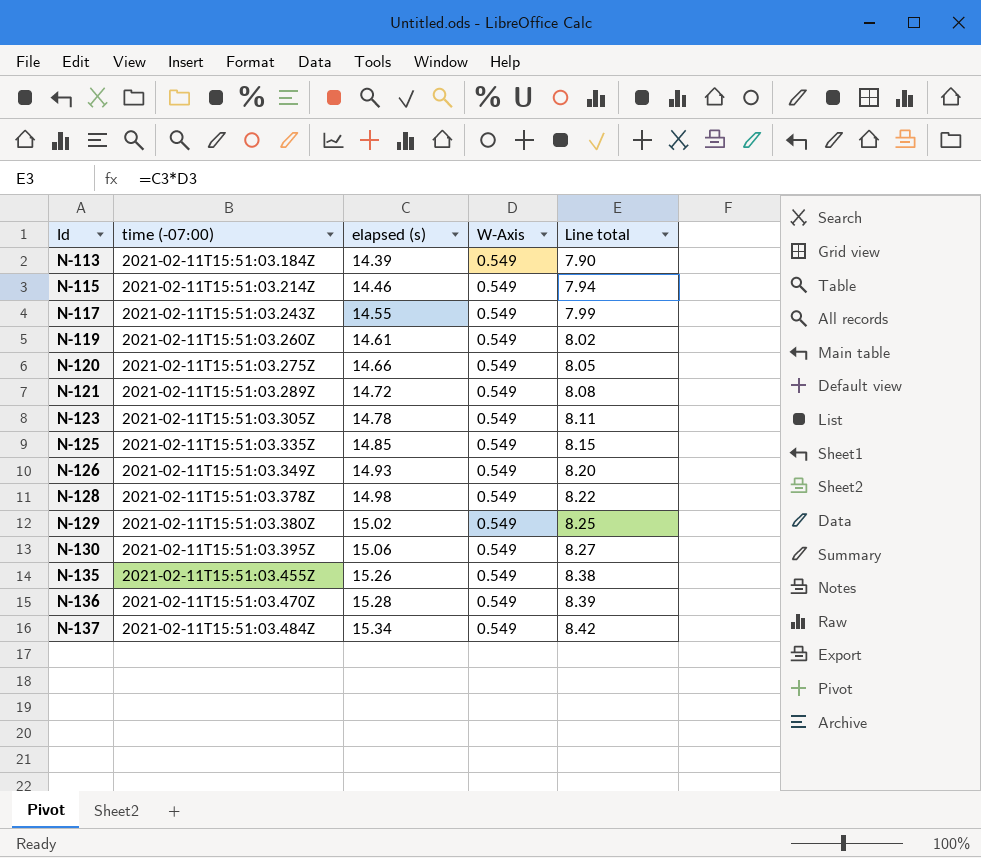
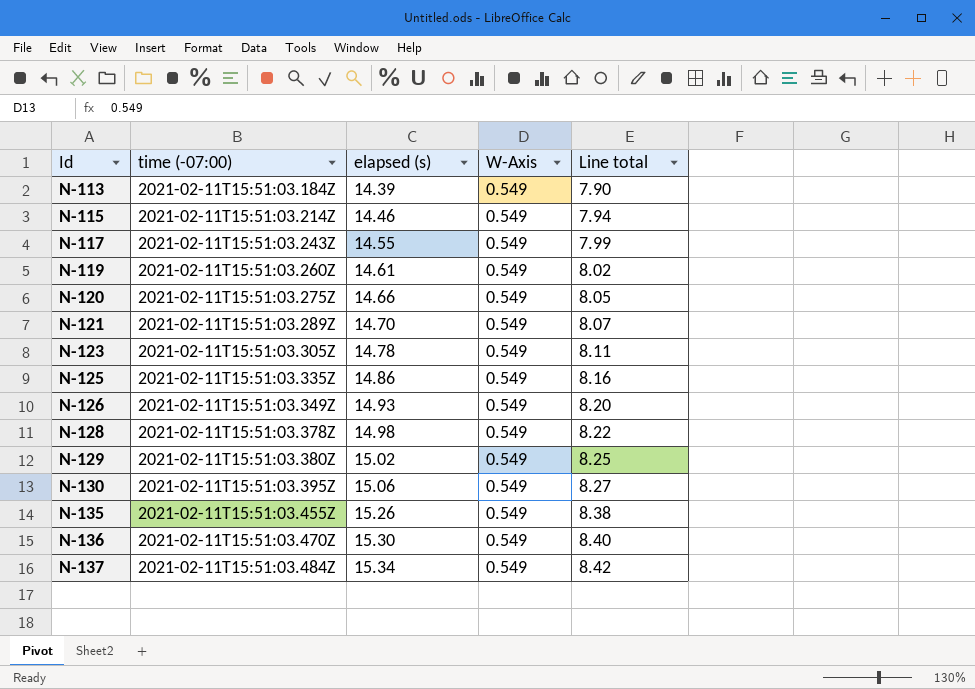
N-121 | elapsed (s): 14.72 -> 14.70
N-121 | Line total: 8.08 -> 8.07
N-125 | elapsed (s): 14.85 -> 14.86
N-125 | Line total: 8.15 -> 8.16
N-136 | elapsed (s): 15.28 -> 15.30
N-136 | Line total: 8.39 -> 8.40

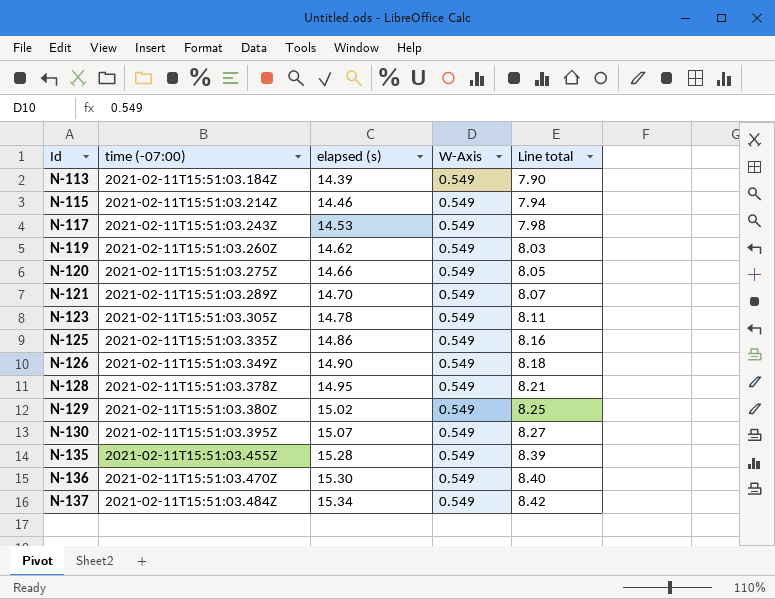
N-117 | elapsed (s): 14.55 -> 14.53
N-117 | Line total: 7.99 -> 7.98
N-119 | elapsed (s): 14.61 -> 14.62
N-119 | Line total: 8.02 -> 8.03
N-126 | elapsed (s): 14.93 -> 14.90
N-126 | Line total: 8.20 -> 8.18
N-128 | elapsed (s): 14.98 -> 14.95
N-128 | Line total: 8.22 -> 8.21
N-130 | elapsed (s): 15.06 -> 15.07
N-135 | elapsed (s): 15.26 -> 15.28
N-135 | Line total: 8.38 -> 8.39

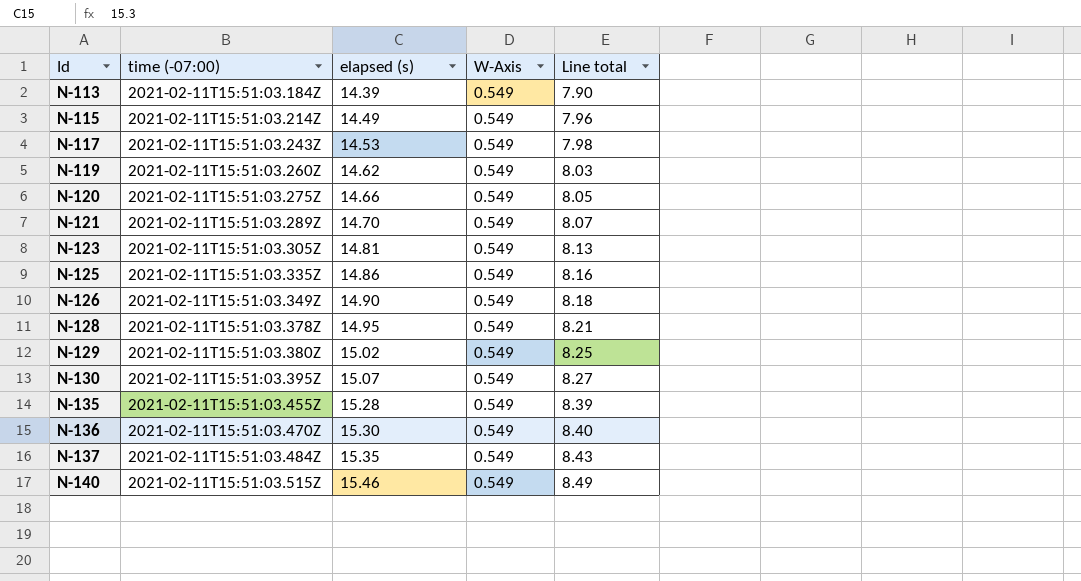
N-115 | elapsed (s): 14.46 -> 14.49
N-115 | Line total: 7.94 -> 7.96
N-123 | elapsed (s): 14.78 -> 14.81
N-123 | Line total: 8.11 -> 8.13
N-137 | elapsed (s): 15.34 -> 15.35
N-137 | Line total: 8.42 -> 8.43
row N-140: none -> 2021-02-11T15:51:03.515Z | 15.46 | 0.549 | 8.49

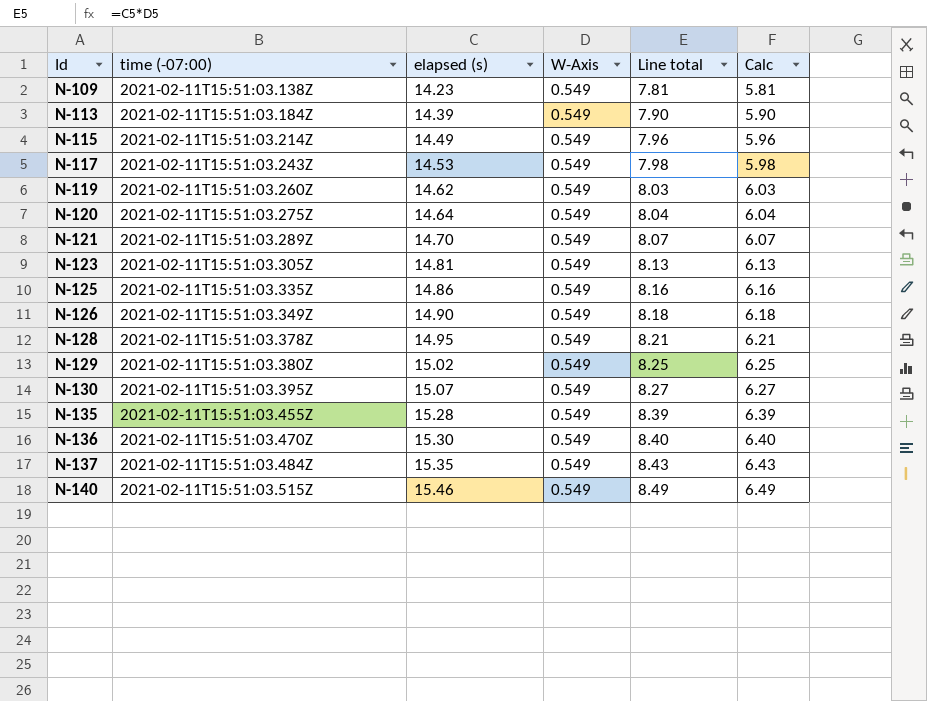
column Calc | formula: none -> [Line total] - 2
row N-109: none -> 2021-02-11T15:51:03.138Z | 14.23 | 0.549 | 7.81 | 5.81
N-120 | elapsed (s): 14.66 -> 14.64
N-120 | Line total: 8.05 -> 8.04

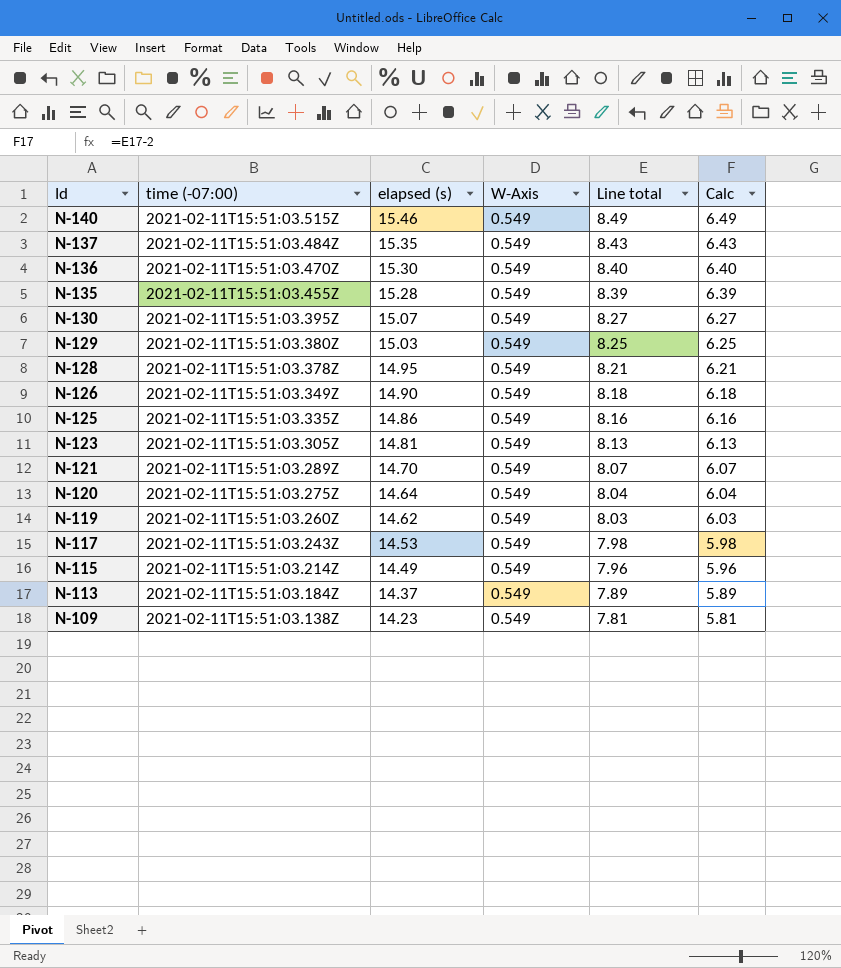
row order: Id ascending -> Id descending
N-129 | elapsed (s): 15.02 -> 15.03
N-113 | elapsed (s): 14.39 -> 14.37
N-113 | Line total: 7.90 -> 7.89
N-113 | Calc: 5.90 -> 5.89

